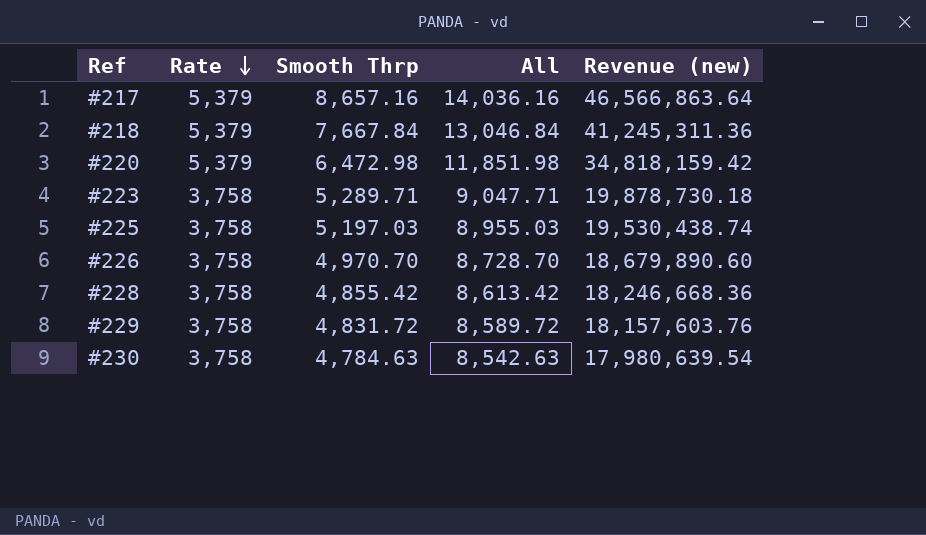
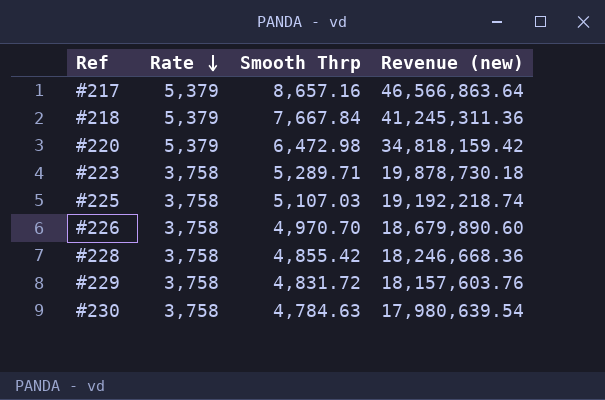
column All | formula: [Rate] + [Smooth Thrp] -> none
#225 | Smooth Thrp: 5,197.03 -> 5,107.03
#225 | Revenue (new): 19,530,438.74 -> 19,192,218.74

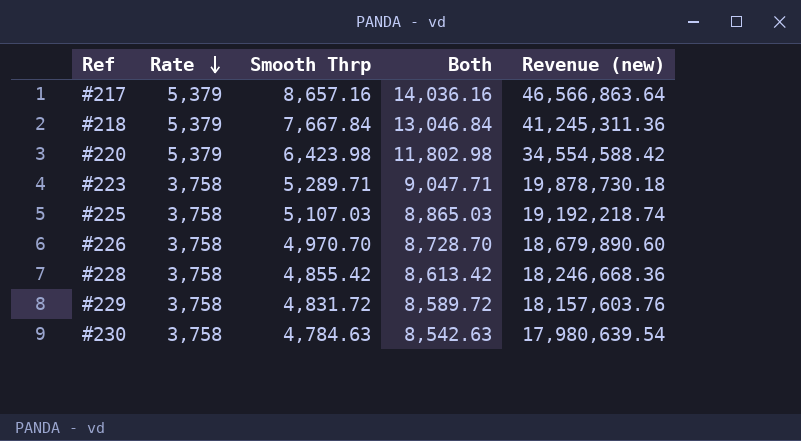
column Both | formula: none -> [Rate] + [Smooth Thrp]
#220 | Smooth Thrp: 6,472.98 -> 6,423.98
#220 | Revenue (new): 34,818,159.42 -> 34,554,588.42

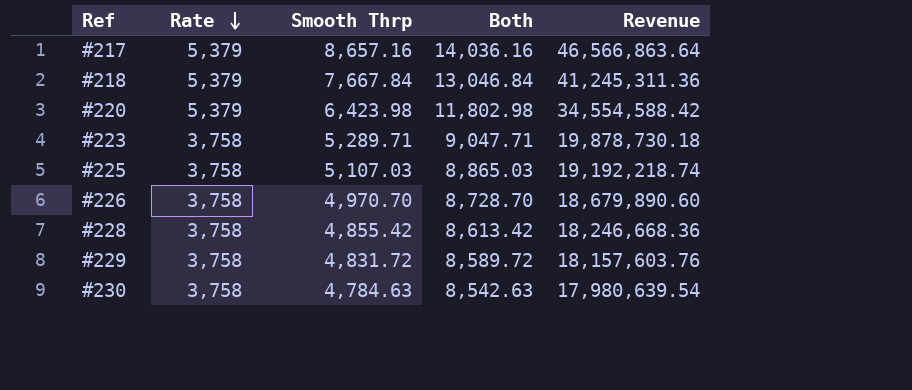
column name: Revenue (new) -> Revenue

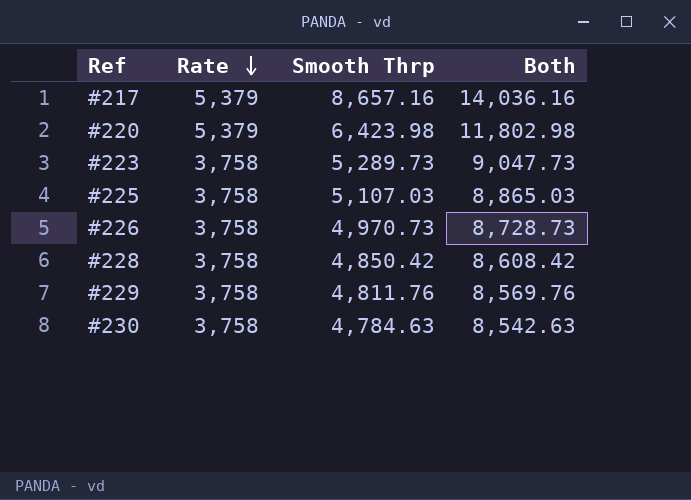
column Revenue | formula: [Rate] * [Smooth Thrp] -> none
row #218: 5,379 | 7,667.84 | 13,046.84 | 41,245,311.36 -> none
#223 | Smooth Thrp: 5,289.71 -> 5,289.73
#223 | Both: 9,047.71 -> 9,047.73
#226 | Smooth Thrp: 4,970.70 -> 4,970.73
#226 | Both: 8,728.70 -> 8,728.73
#228 | Smooth Thrp: 4,855.42 -> 4,850.42
#228 | Both: 8,613.42 -> 8,608.42
#229 | Smooth Thrp: 4,831.72 -> 4,811.76
#229 | Both: 8,589.72 -> 8,569.76

